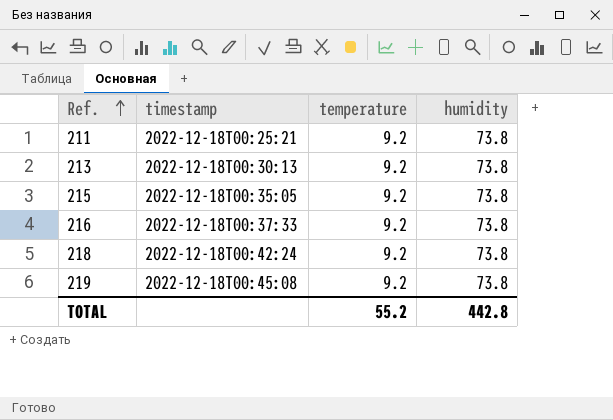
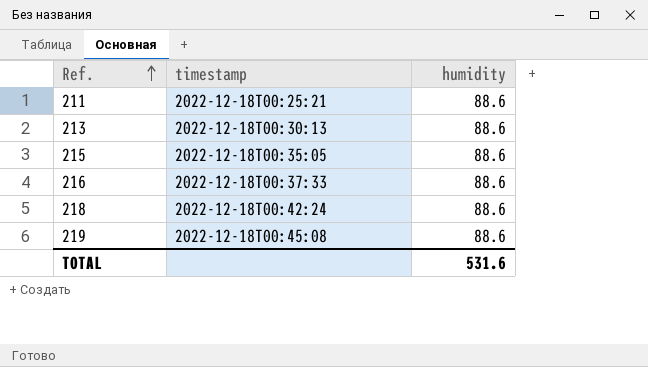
column temperature | position: 3 -> none
211 | humidity: 73.8 -> 88.6
213 | humidity: 73.8 -> 88.6
215 | humidity: 73.8 -> 88.6
216 | humidity: 73.8 -> 88.6
218 | humidity: 73.8 -> 88.6
219 | humidity: 73.8 -> 88.6
TOTAL | humidity: 442.8 -> 531.6

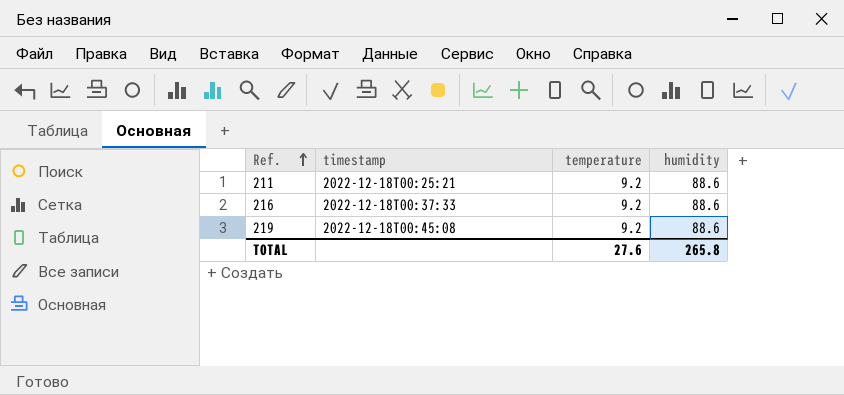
column temperature | position: none -> 3
row 213: 2022-12-18T00:30:13 | 88.6 -> none
row 215: 2022-12-18T00:35:05 | 88.6 -> none
row 218: 2022-12-18T00:42:24 | 88.6 -> none
TOTAL | humidity: 531.6 -> 265.8

